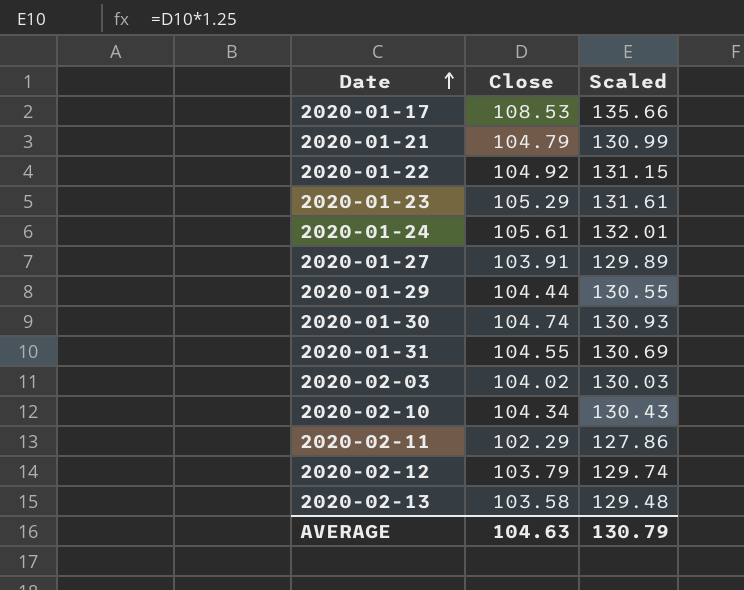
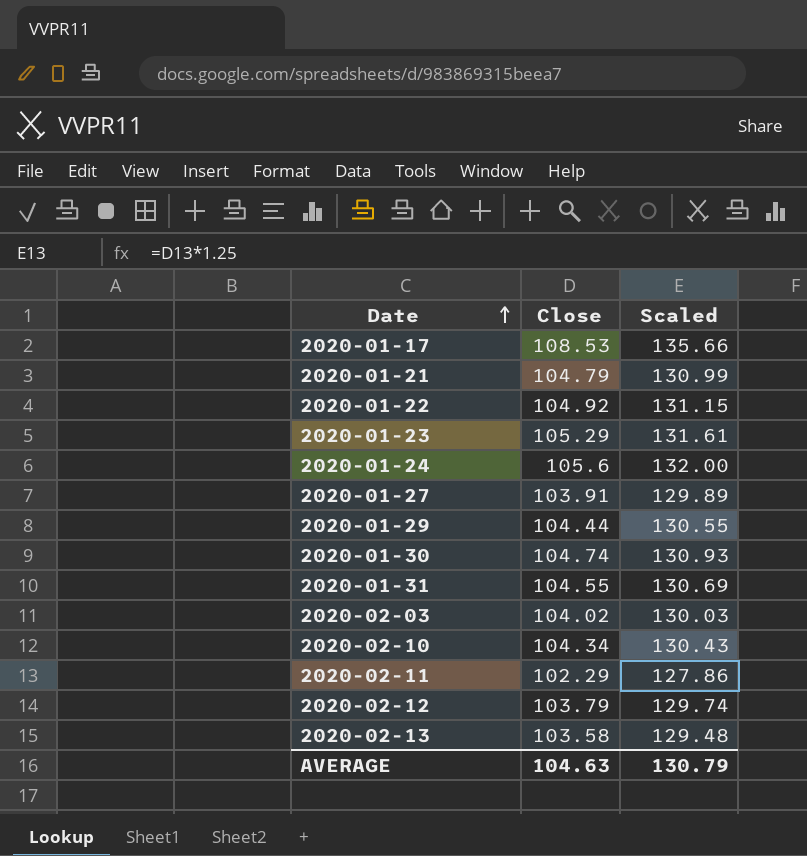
2020-01-24 | Close: 105.61 -> 105.6
2020-01-24 | Scaled: 132.01 -> 132.00

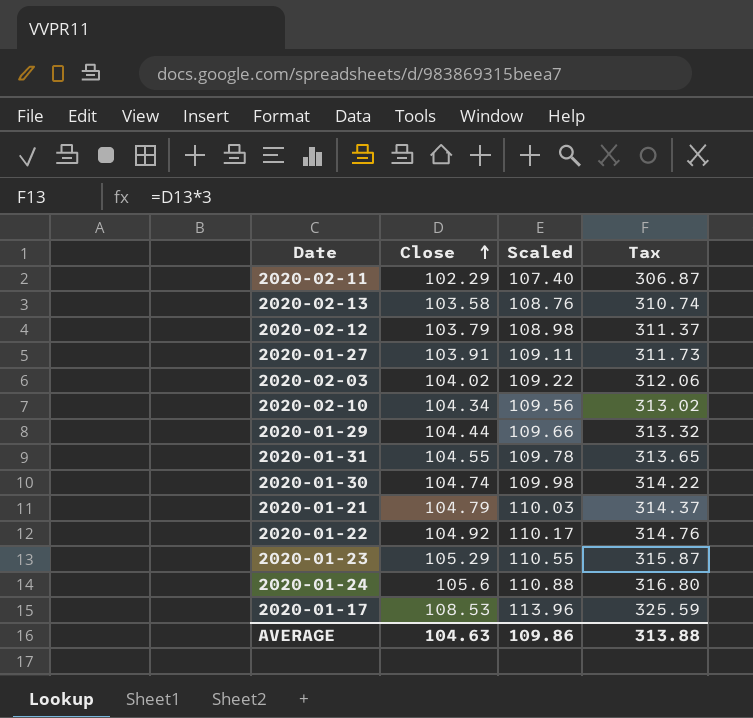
row order: Date ascending -> Close ascending
column Scaled | formula: [Close] * 1.25 -> [Close] * 1.05
column Tax | formula: none -> [Close] * 3
AVERAGE | Scaled: 130.79 -> 109.86

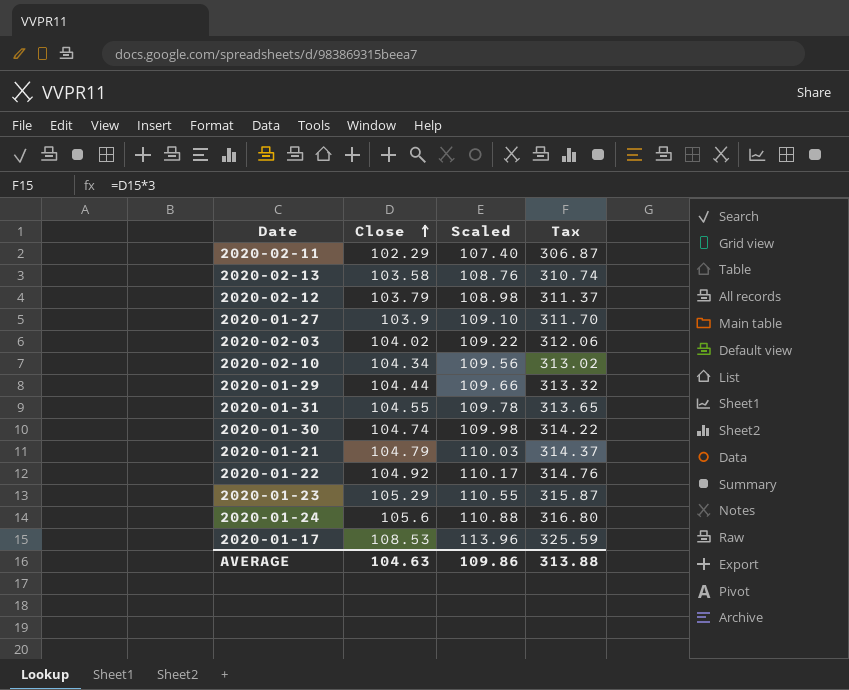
2020-01-27 | Close: 103.91 -> 103.9
2020-01-27 | Scaled: 109.11 -> 109.10
2020-01-27 | Tax: 311.73 -> 311.70

